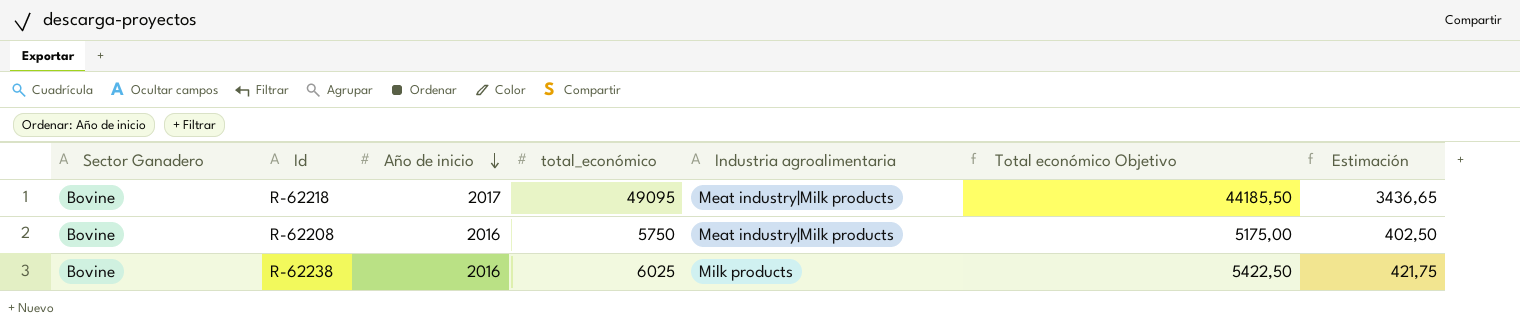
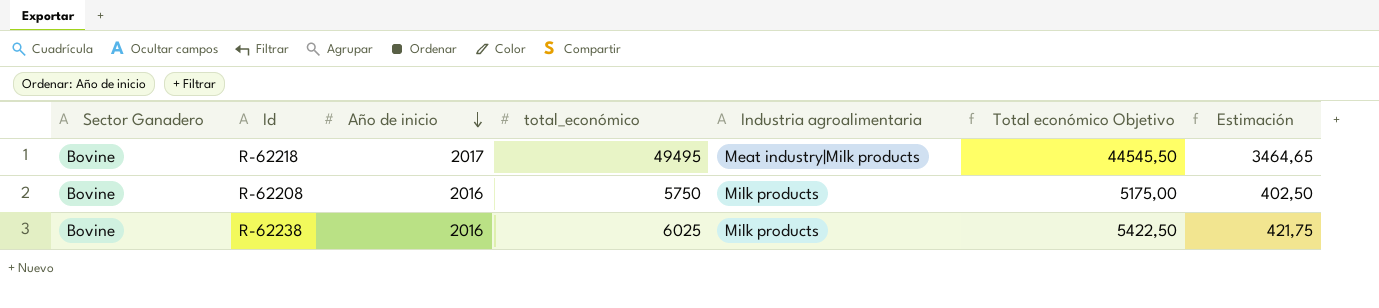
R-62218 | total_económico: 49095 -> 49495
R-62218 | Total económico Objetivo: 44185,50 -> 44545,50
R-62218 | Estimación: 3436,65 -> 3464,65
R-62208 | Industria agroalimentaria: Meat industry|Milk products -> Milk products

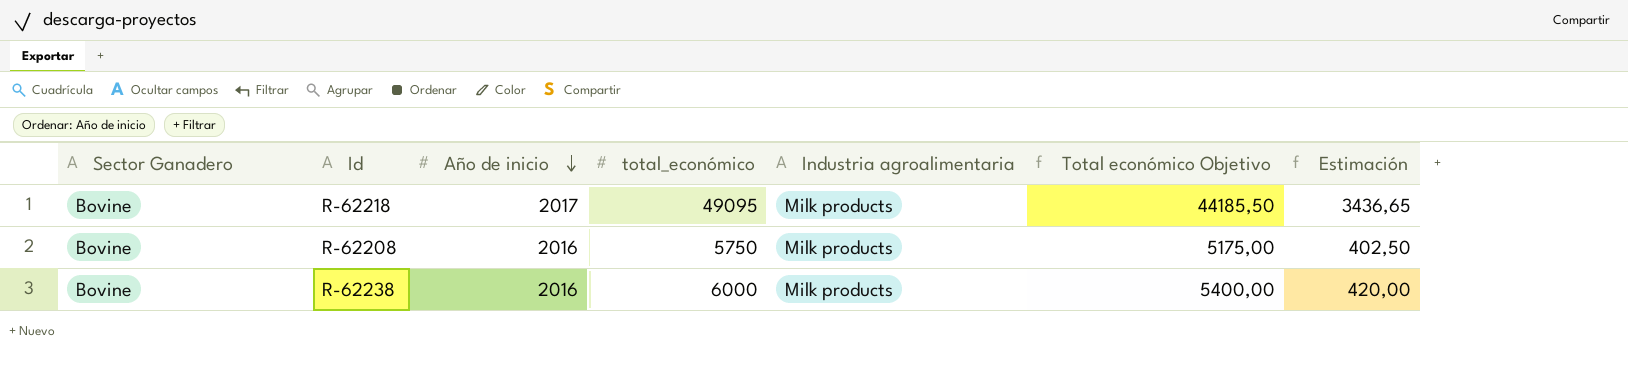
R-62218 | total_económico: 49495 -> 49095
R-62218 | Industria agroalimentaria: Meat industry|Milk products -> Milk products
R-62218 | Total económico Objetivo: 44545,50 -> 44185,50
R-62218 | Estimación: 3464,65 -> 3436,65
R-62238 | total_económico: 6025 -> 6000
R-62238 | Total económico Objetivo: 5422,50 -> 5400,00
R-62238 | Estimación: 421,75 -> 420,00

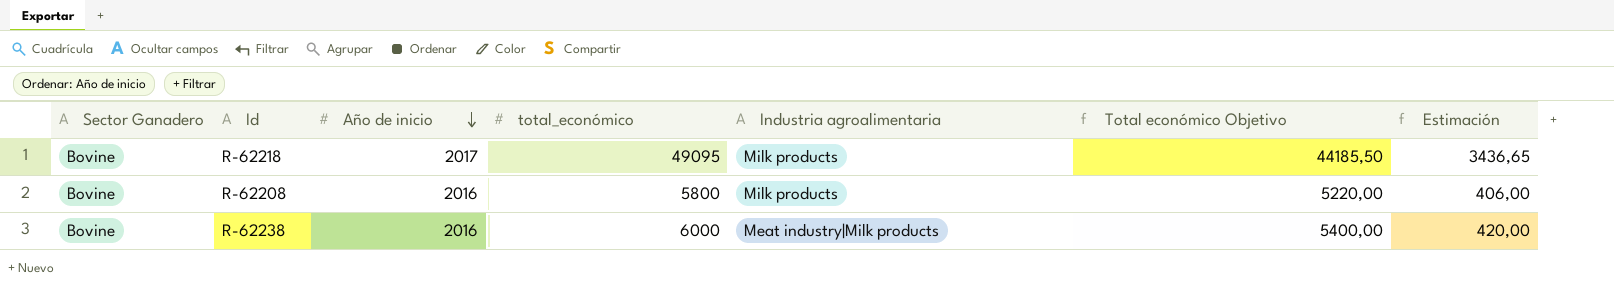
R-62208 | total_económico: 5750 -> 5800
R-62208 | Total económico Objetivo: 5175,00 -> 5220,00
R-62208 | Estimación: 402,50 -> 406,00
R-62238 | Industria agroalimentaria: Milk products -> Meat industry|Milk products

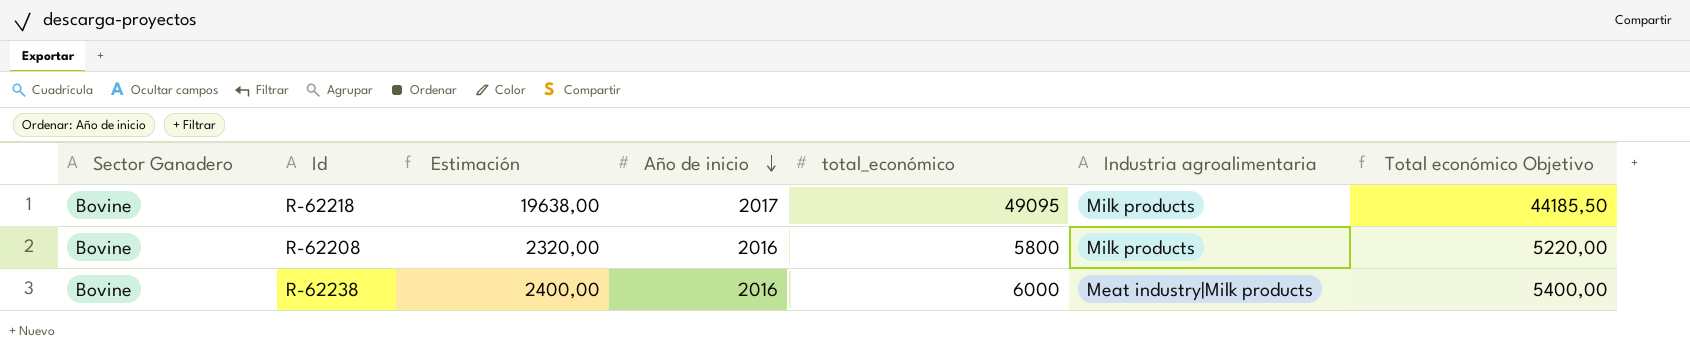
column Estimación | formula: [total_económico] * 0,07 -> [total_económico] * 0,4
column Estimación | position: 7 -> 3

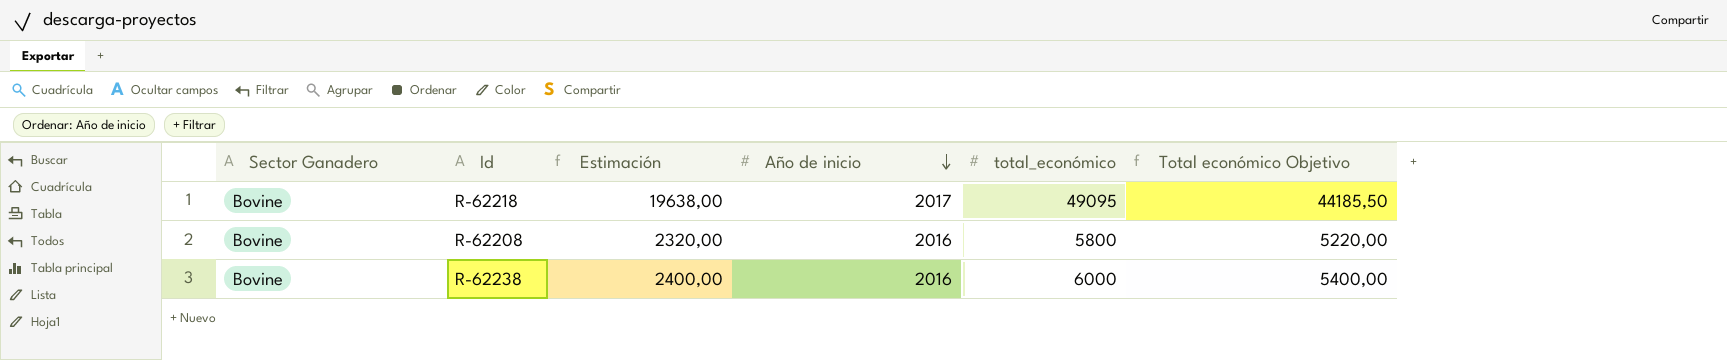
column Industria agroalimentaria | position: 6 -> none

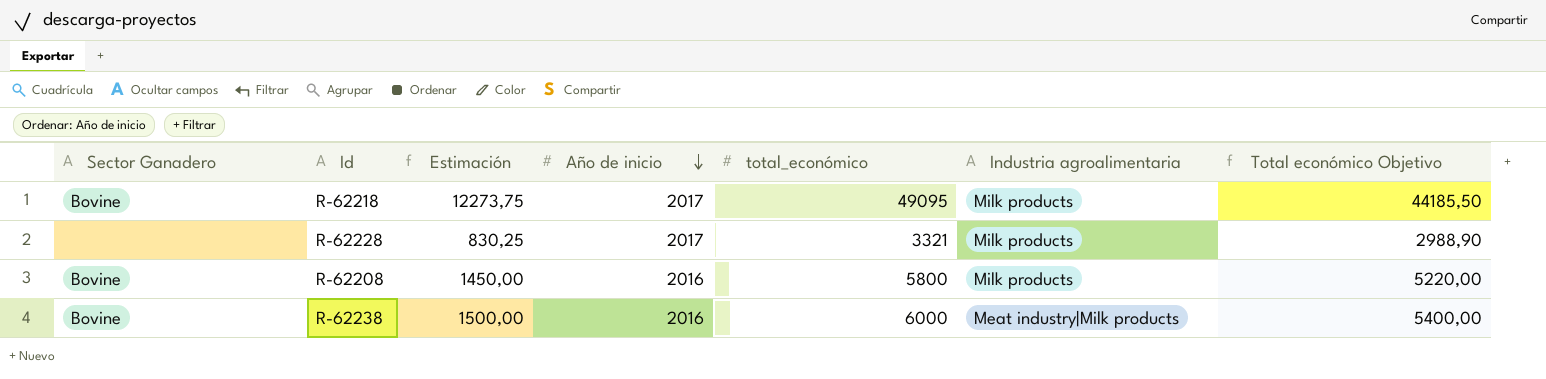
column Estimación | formula: [total_económico] * 0,4 -> [total_económico] * 0,25
column Industria agroalimentaria | position: none -> 6
row R-62228: none -> none | 830,25 | 2017 | 3321 | Milk products | 2988,90

